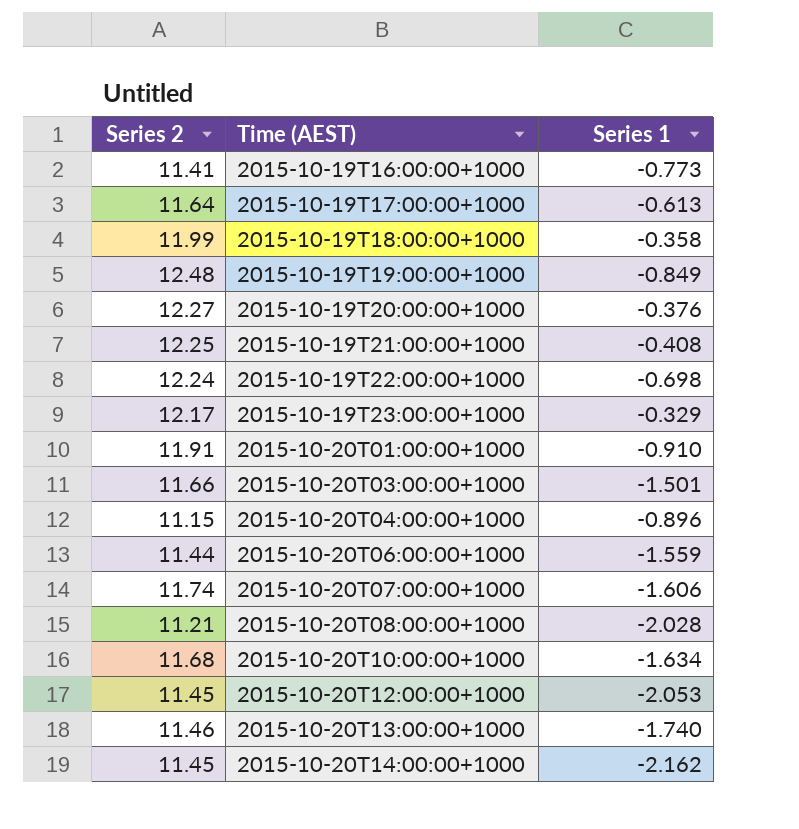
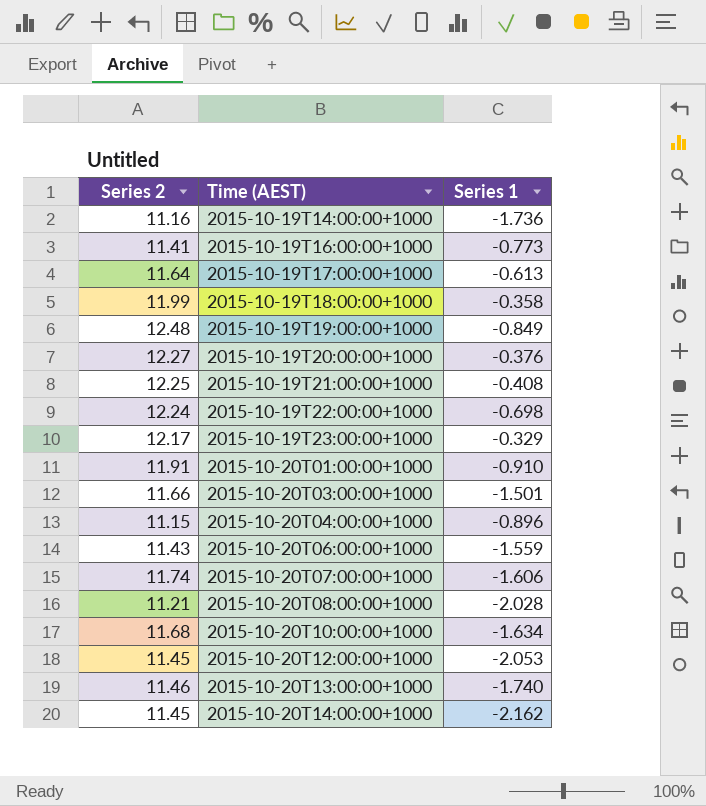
row 2015-10-19T14:00:00+1000: none -> 11.16 | -1.736
2015-10-20T06:00:00+1000 | Series 2: 11.44 -> 11.43

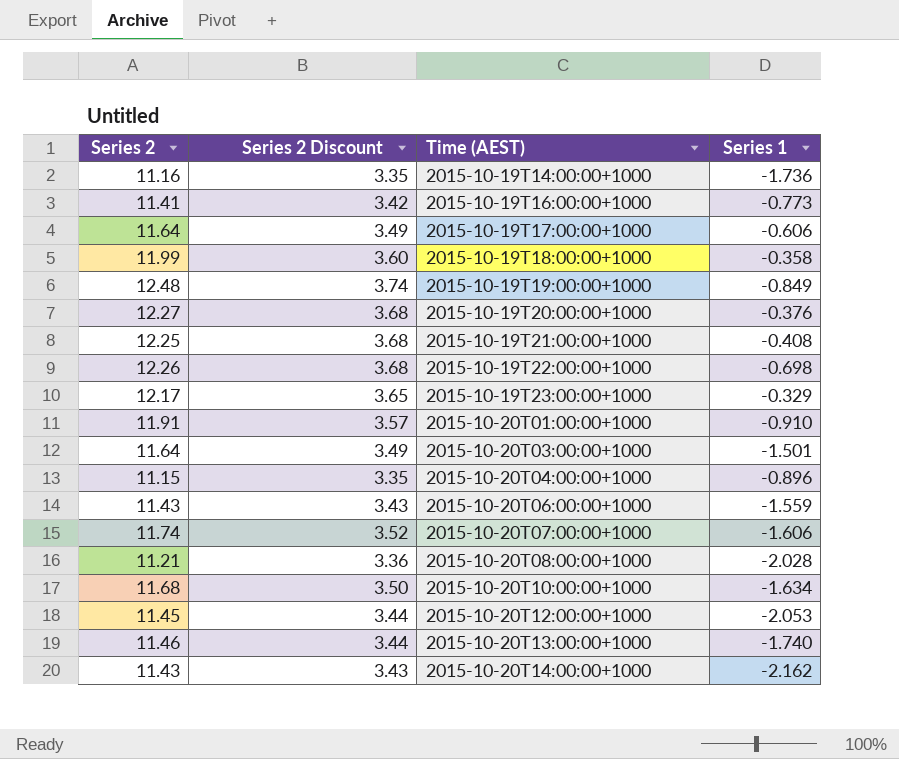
column Series 2 Discount | formula: none -> [Series 2] * 0.3
2015-10-19T17:00:00+1000 | Series 1: -0.613 -> -0.606
2015-10-19T22:00:00+1000 | Series 2: 12.24 -> 12.26
2015-10-20T03:00:00+1000 | Series 2: 11.66 -> 11.64
2015-10-20T14:00:00+1000 | Series 2: 11.45 -> 11.43

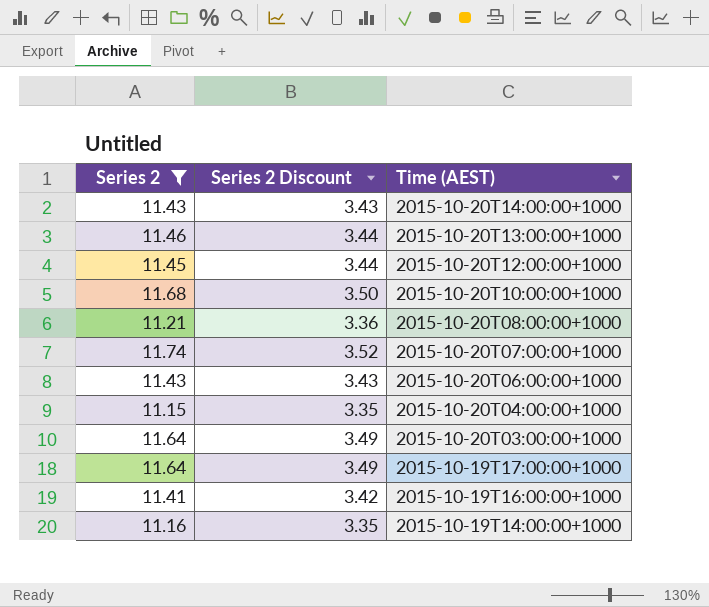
filter: none -> Series 2 <= 11.74
row order: Time (AEST) ascending -> Time (AEST) descending
column Series 1 | position: 4 -> none

